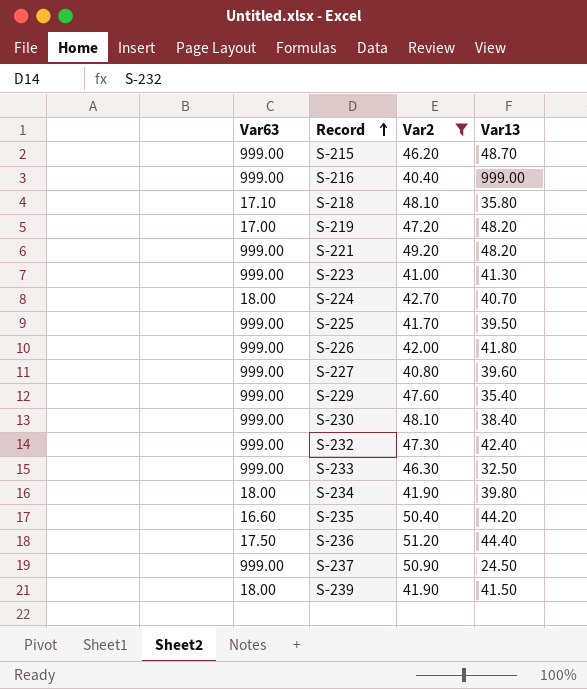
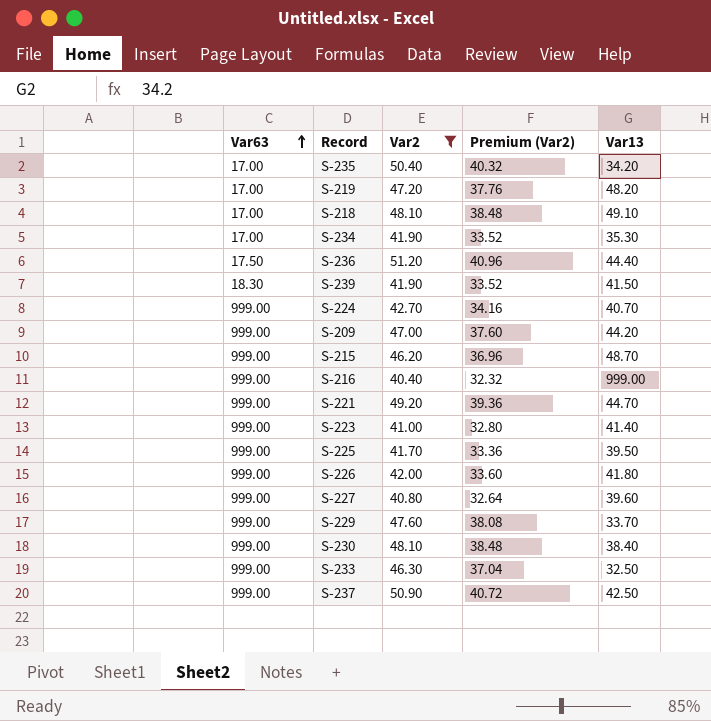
row order: Record ascending -> Var63 ascending
column Premium (Var2) | formula: none -> [Var2] * 0.8
row S-232: 999.00 | 47.30 | 42.40 -> none
S-235 | Var63: 16.60 -> 17.00
S-235 | Var13: 44.20 -> 34.20
S-218 | Var63: 17.10 -> 17.00
S-218 | Var13: 35.80 -> 49.10
S-234 | Var63: 18.00 -> 17.00
S-234 | Var13: 39.80 -> 35.30
S-239 | Var63: 18.00 -> 18.30
S-224 | Var63: 18.00 -> 999.00
row S-209: none -> 999.00 | 47.00 | 37.60 | 44.20
S-221 | Var13: 48.20 -> 44.70
S-223 | Var13: 41.30 -> 41.40
S-229 | Var13: 35.40 -> 33.70
S-237 | Var13: 24.50 -> 42.50

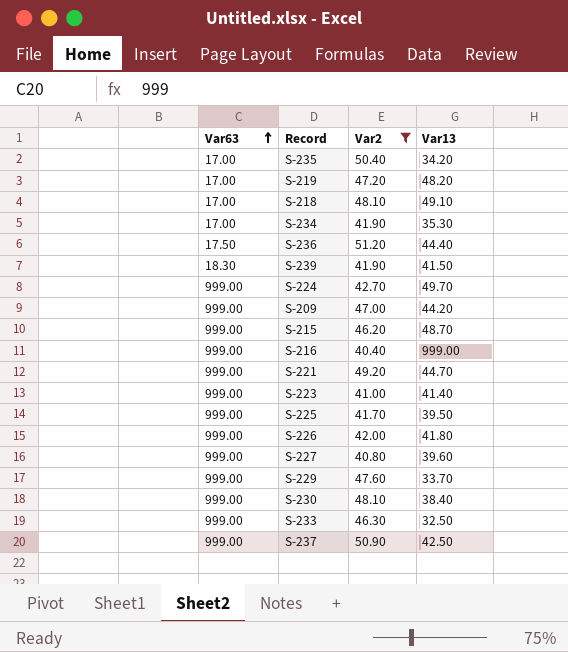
column Premium (Var2) | formula: [Var2] * 0.8 -> none
S-224 | Var13: 40.70 -> 49.70

